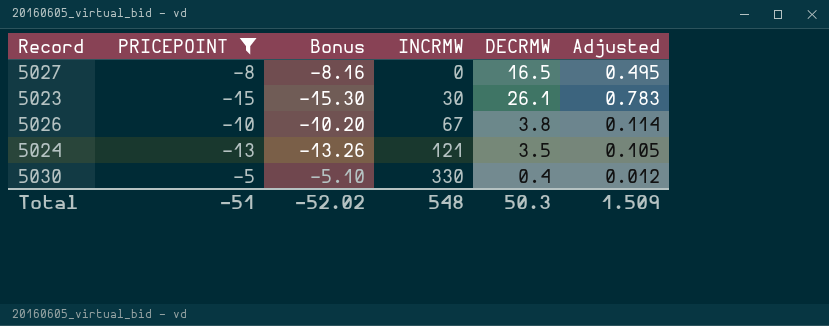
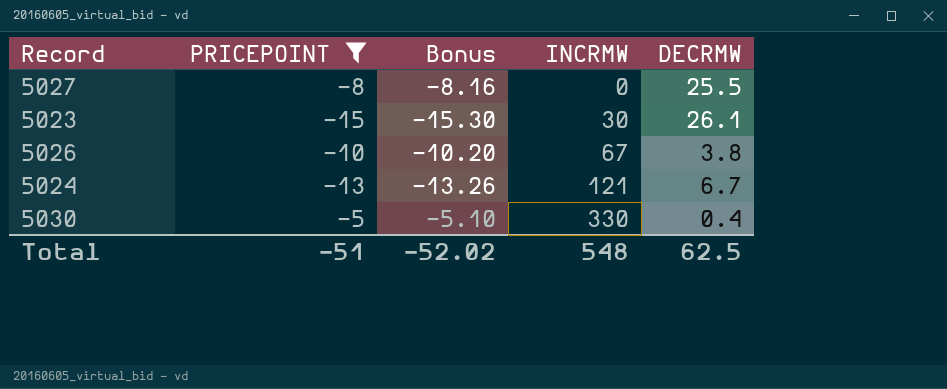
column Adjusted | formula: [DECRMW] * 0.03 -> none
5027 | DECRMW: 16.5 -> 25.5
5024 | DECRMW: 3.5 -> 6.7
Total | DECRMW: 50.3 -> 62.5

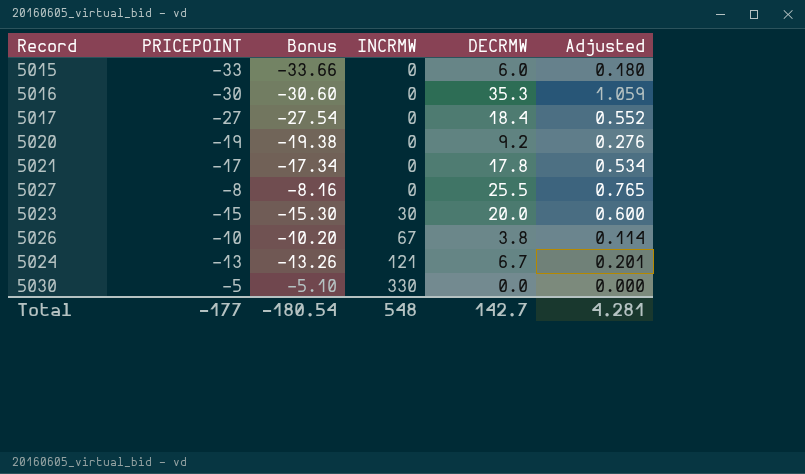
filter: PRICEPOINT >= -15 -> none
column Adjusted | formula: none -> [DECRMW] * 0.03
5023 | DECRMW: 26.1 -> 20.0
5030 | DECRMW: 0.4 -> 0.0
Total | PRICEPOINT: -51 -> -177
Total | Bonus: -52.02 -> -180.54
Total | DECRMW: 62.5 -> 142.7

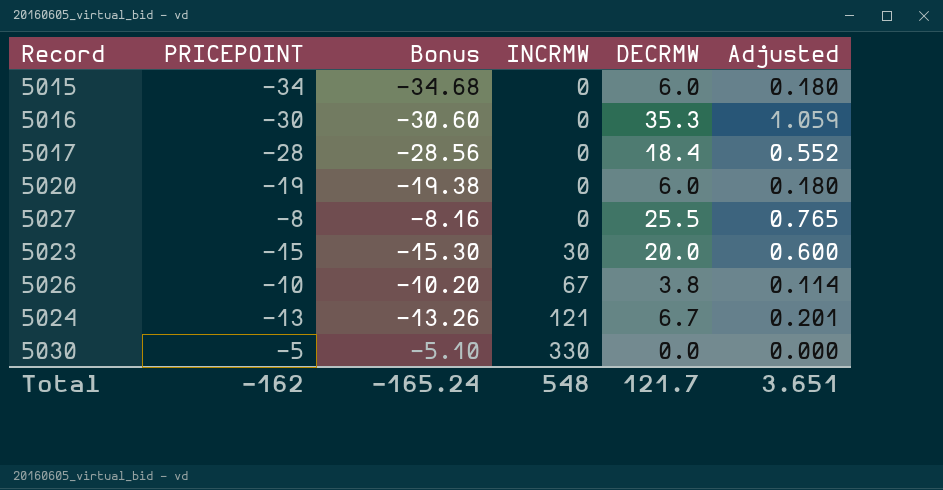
row 5021: -17 | -17.34 | 0 | 17.8 | 0.534 -> none
5015 | PRICEPOINT: -33 -> -34
5015 | Bonus: -33.66 -> -34.68
5017 | PRICEPOINT: -27 -> -28
5017 | Bonus: -27.54 -> -28.56
5020 | DECRMW: 9.2 -> 6.0
5020 | Adjusted: 0.276 -> 0.180
Total | PRICEPOINT: -177 -> -162
Total | Bonus: -180.54 -> -165.24
Total | DECRMW: 142.7 -> 121.7
Total | Adjusted: 4.281 -> 3.651

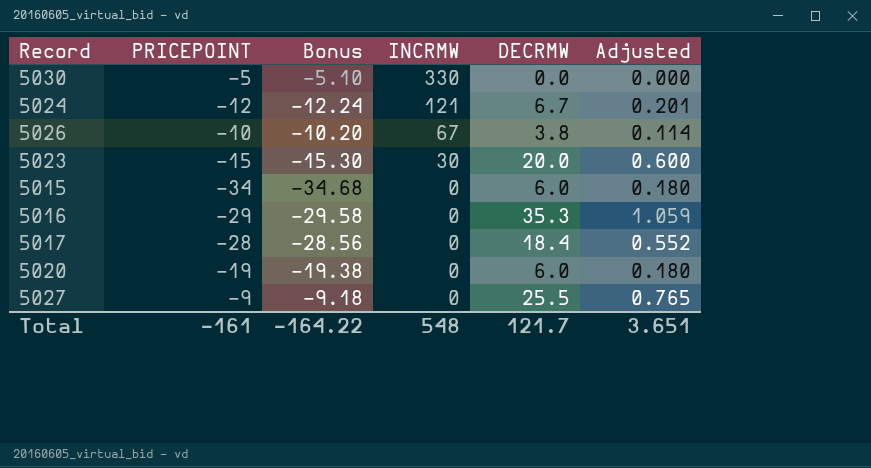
row order: INCRMW ascending -> INCRMW descending
5024 | PRICEPOINT: -13 -> -12
5024 | Bonus: -13.26 -> -12.24
5016 | PRICEPOINT: -30 -> -29
5016 | Bonus: -30.60 -> -29.58
5027 | PRICEPOINT: -8 -> -9
5027 | Bonus: -8.16 -> -9.18
Total | PRICEPOINT: -162 -> -161
Total | Bonus: -165.24 -> -164.22

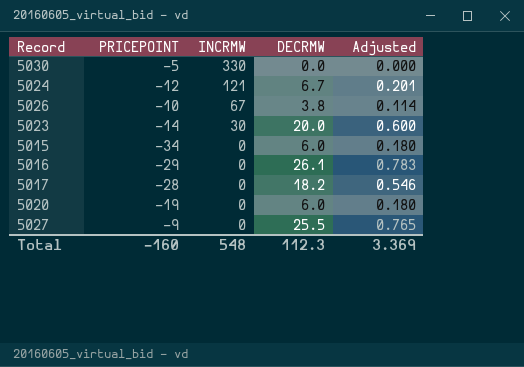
column Bonus | formula: [PRICEPOINT] * 1.02 -> none
5023 | PRICEPOINT: -15 -> -14
5016 | DECRMW: 35.3 -> 26.1
5016 | Adjusted: 1.059 -> 0.783
5017 | DECRMW: 18.4 -> 18.2
5017 | Adjusted: 0.552 -> 0.546
Total | PRICEPOINT: -161 -> -160
Total | DECRMW: 121.7 -> 112.3
Total | Adjusted: 3.651 -> 3.369

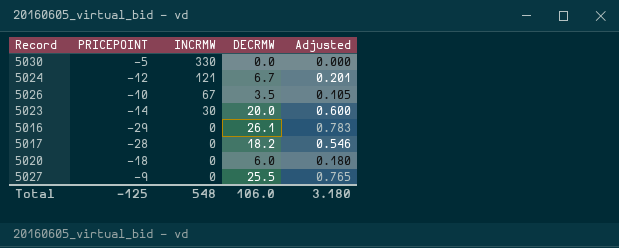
row 5015: -34 | 0 | 6.0 | 0.180 -> none
5026 | DECRMW: 3.8 -> 3.5
5026 | Adjusted: 0.114 -> 0.105
5020 | PRICEPOINT: -19 -> -18
Total | PRICEPOINT: -160 -> -125
Total | DECRMW: 112.3 -> 106.0
Total | Adjusted: 3.369 -> 3.180

